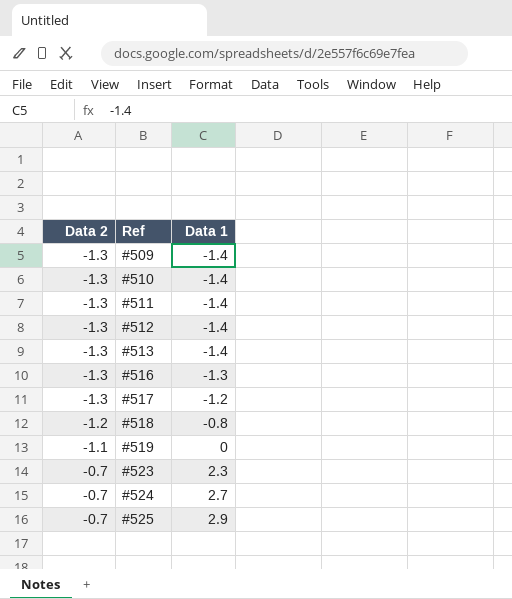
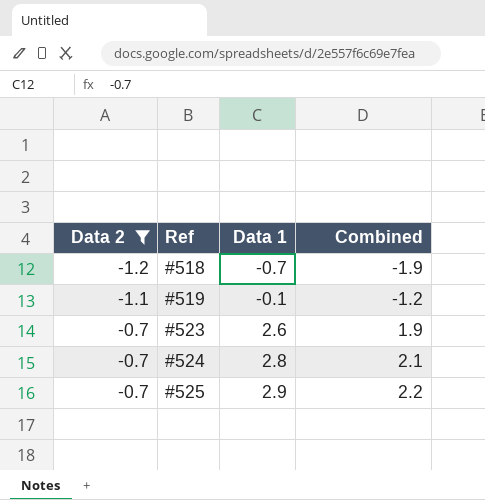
filter: none -> Data 2 != -1.3
column Combined | formula: none -> [Data 2] + [Data 1]
#518 | Data 1: -0.8 -> -0.7
#519 | Data 1: 0 -> -0.1
#523 | Data 1: 2.3 -> 2.6
#524 | Data 1: 2.7 -> 2.8

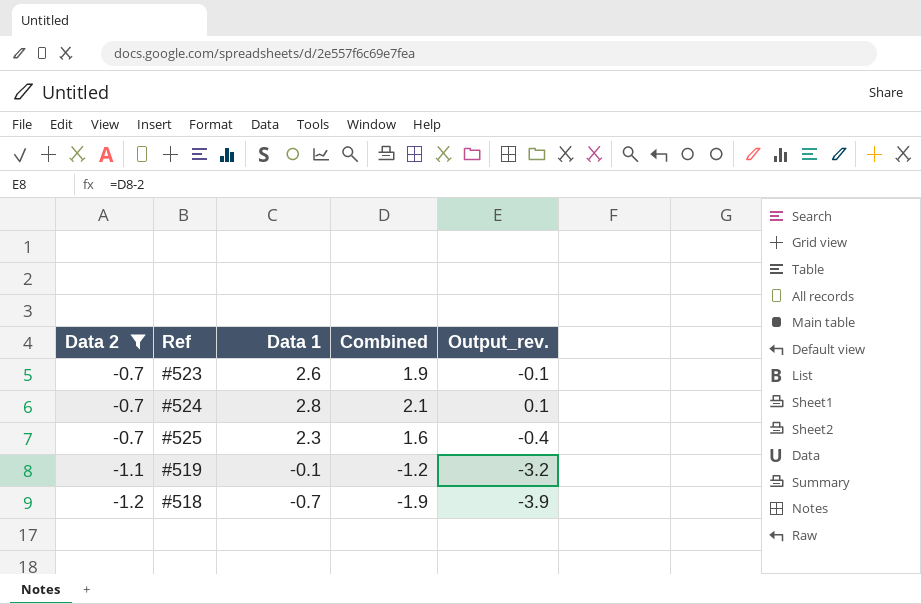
row order: Data 2 ascending -> Data 2 descending
column Output_rev. | formula: none -> [Combined] - 2
#525 | Data 1: 2.9 -> 2.3
#525 | Combined: 2.2 -> 1.6

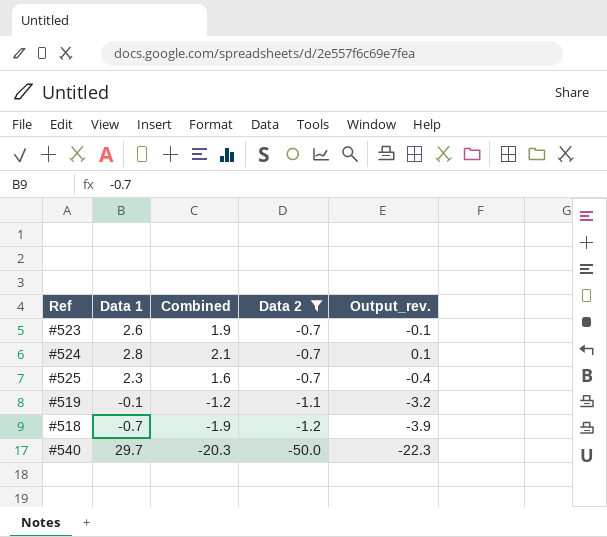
column Data 2 | position: 1 -> 4
row #540: none -> 29.7 | -20.3 | -50.0 | -22.3

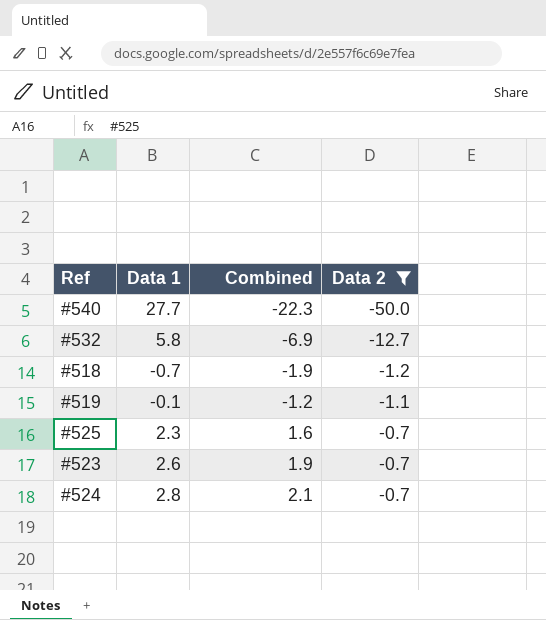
row order: Data 2 descending -> Combined ascending
column Output_rev. | formula: [Combined] - 2 -> none
#540 | Data 1: 29.7 -> 27.7
#540 | Combined: -20.3 -> -22.3
row #532: none -> 5.8 | -6.9 | -12.7

